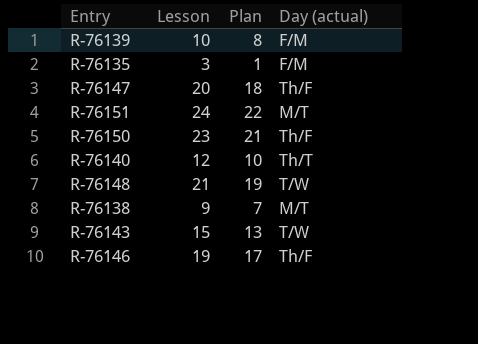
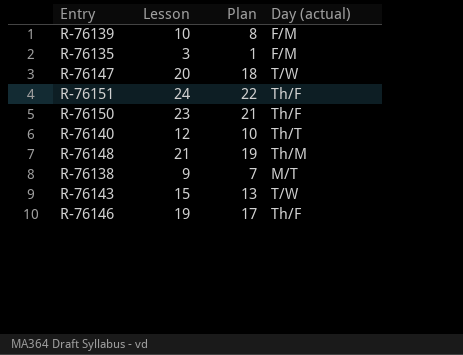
R-76147 | Day (actual): Th/F -> T/W
R-76151 | Day (actual): M/T -> Th/F
R-76148 | Day (actual): T/W -> Th/M

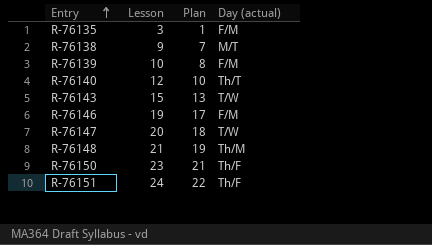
row order: none -> Entry ascending
R-76146 | Day (actual): Th/F -> F/M

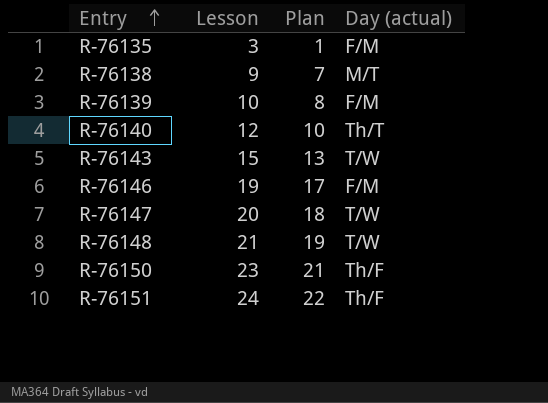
R-76148 | Day (actual): Th/M -> T/W

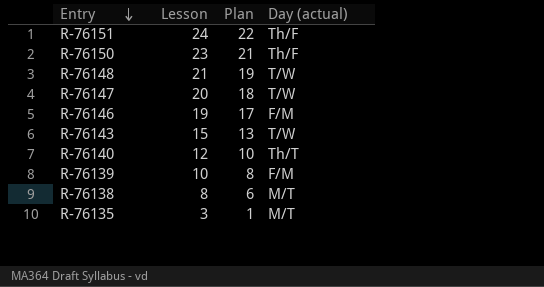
row order: Entry ascending -> Entry descending
R-76138 | Lesson: 9 -> 8
R-76138 | Plan: 7 -> 6
R-76135 | Day (actual): F/M -> M/T

